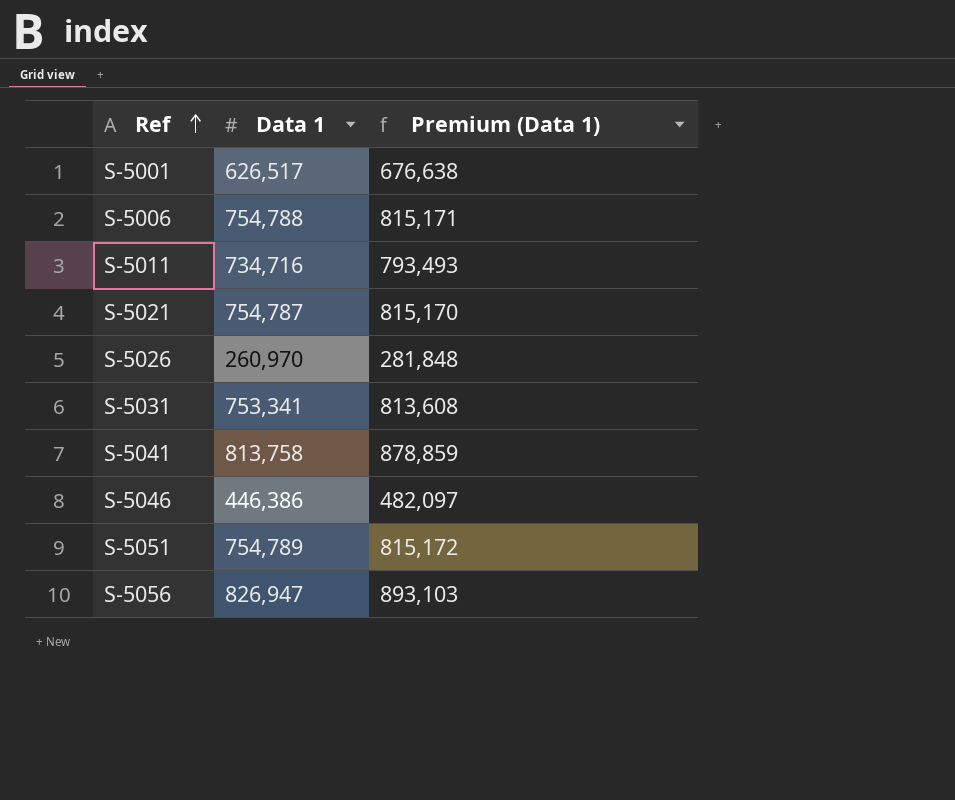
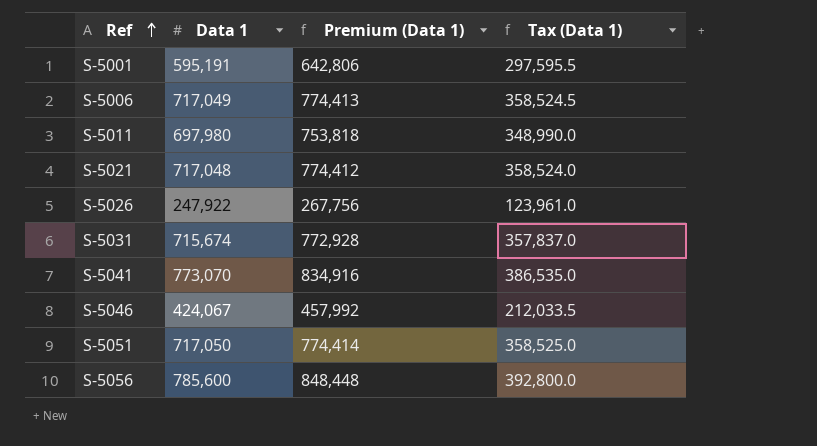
column Tax (Data 1) | formula: none -> [Data 1] * 0.5
S-5001 | Data 1: 626,517 -> 595,191
S-5001 | Premium (Data 1): 676,638 -> 642,806
S-5006 | Data 1: 754,788 -> 717,049
S-5006 | Premium (Data 1): 815,171 -> 774,413
S-5011 | Data 1: 734,716 -> 697,980
S-5011 | Premium (Data 1): 793,493 -> 753,818
S-5021 | Data 1: 754,787 -> 717,048
S-5021 | Premium (Data 1): 815,170 -> 774,412
S-5026 | Data 1: 260,970 -> 247,922
S-5026 | Premium (Data 1): 281,848 -> 267,756
S-5031 | Data 1: 753,341 -> 715,674
S-5031 | Premium (Data 1): 813,608 -> 772,928
S-5041 | Data 1: 813,758 -> 773,070
S-5041 | Premium (Data 1): 878,859 -> 834,916
S-5046 | Data 1: 446,386 -> 424,067
S-5046 | Premium (Data 1): 482,097 -> 457,992
S-5051 | Data 1: 754,789 -> 717,050
S-5051 | Premium (Data 1): 815,172 -> 774,414
S-5056 | Data 1: 826,947 -> 785,600
S-5056 | Premium (Data 1): 893,103 -> 848,448

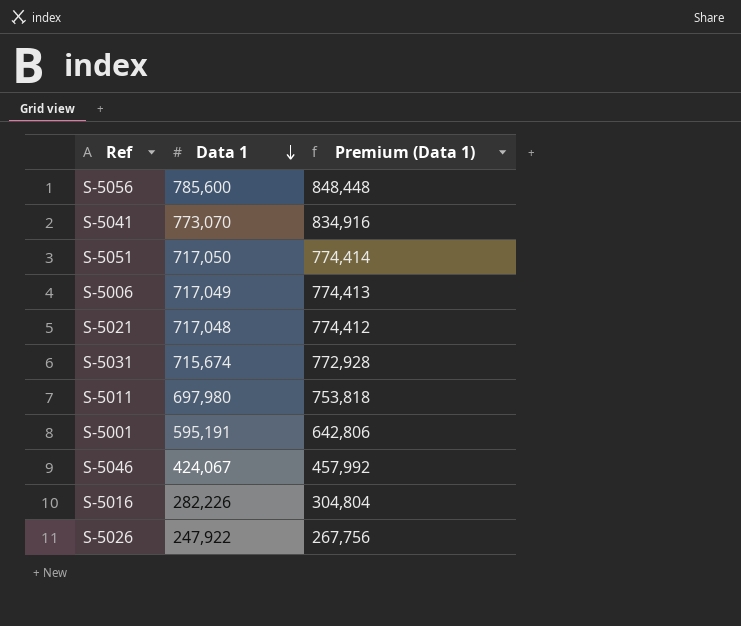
row order: Ref ascending -> Data 1 descending
column Tax (Data 1) | formula: [Data 1] * 0.5 -> none
row S-5016: none -> 282,226 | 304,804

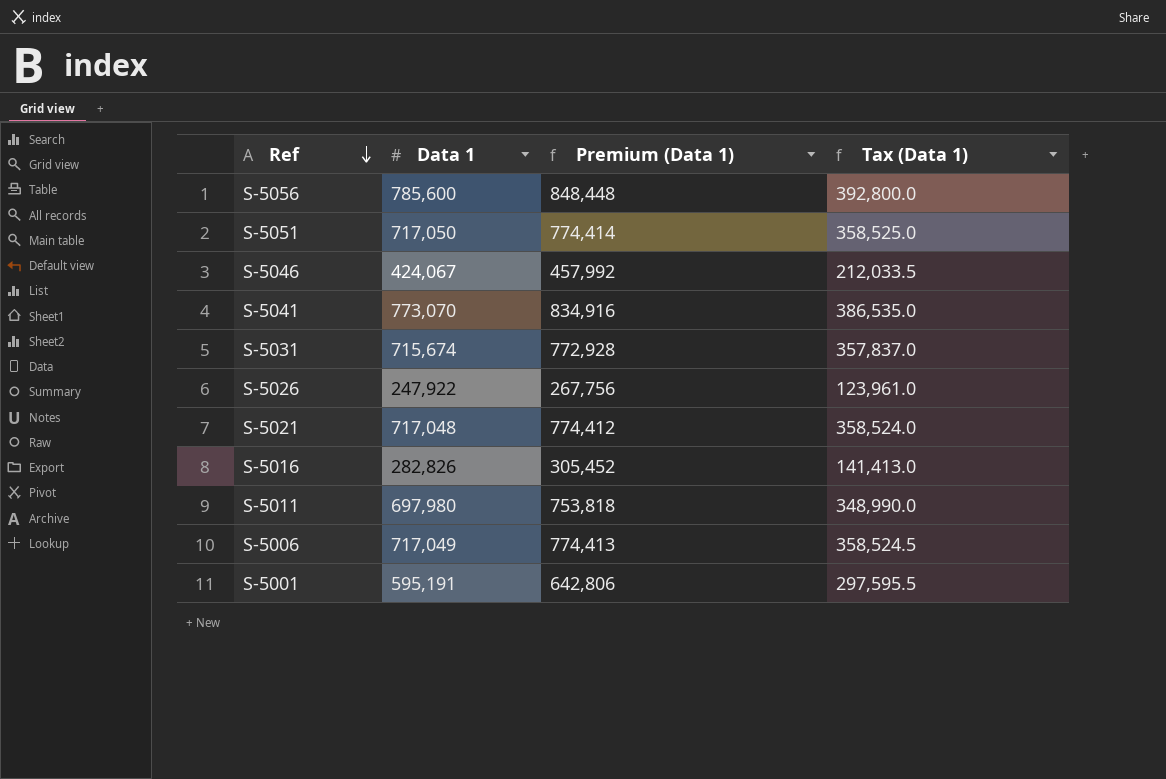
row order: Data 1 descending -> Ref descending
column Tax (Data 1) | formula: none -> [Data 1] * 0.5
S-5016 | Data 1: 282,226 -> 282,826
S-5016 | Premium (Data 1): 304,804 -> 305,452

